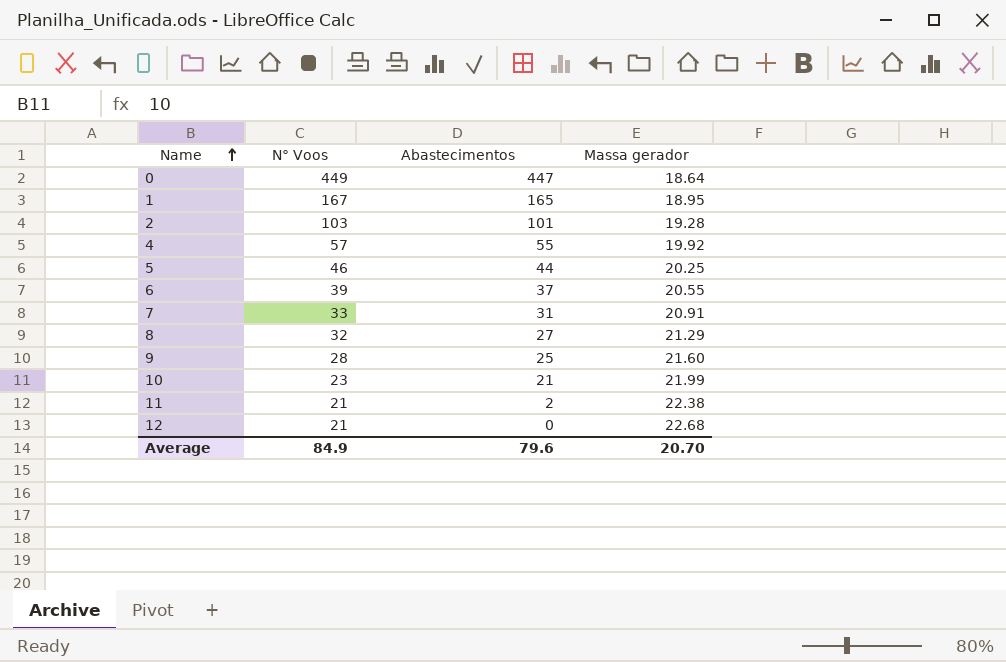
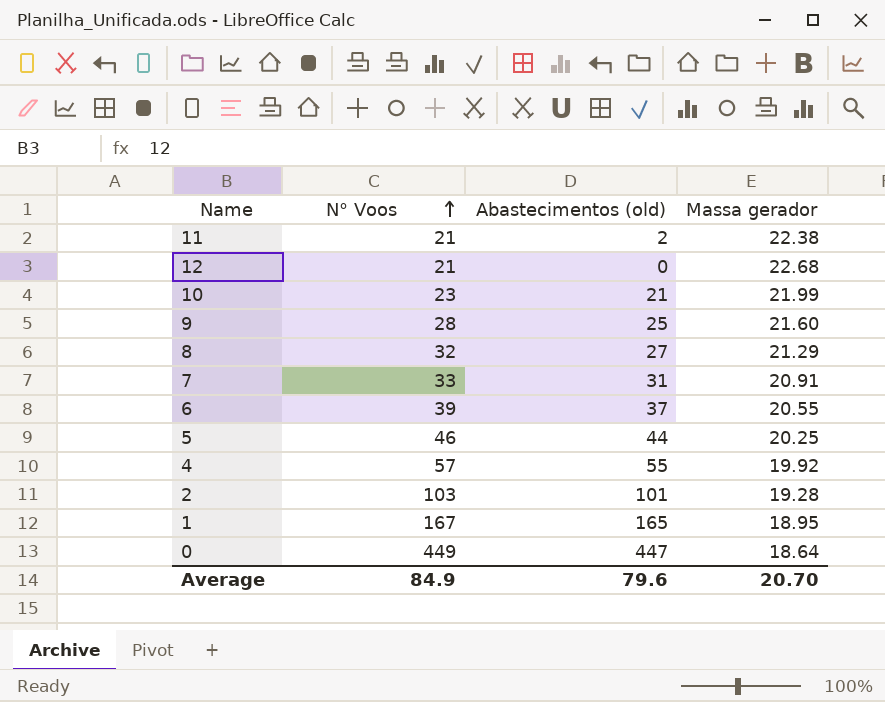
row order: Name ascending -> N° Voos ascending
column name: Abastecimentos -> Abastecimentos (old)

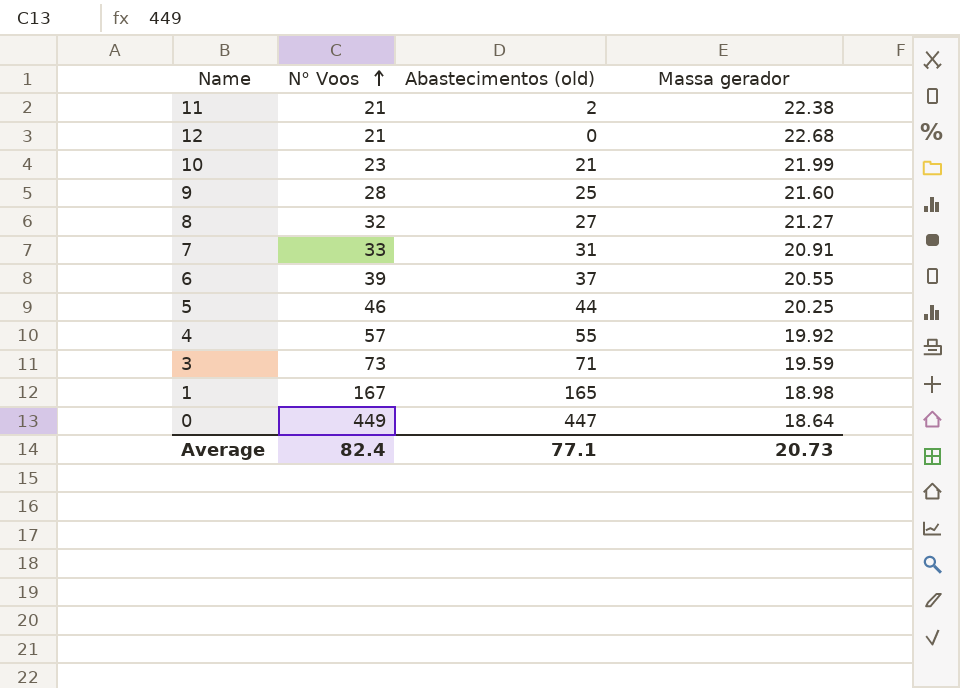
row 2: 103 | 101 | 19.28 -> none
8 | Massa gerador: 21.29 -> 21.27
row 3: none -> 73 | 71 | 19.59
1 | Massa gerador: 18.95 -> 18.98
Average | N° Voos: 84.9 -> 82.4
Average | Abastecimentos (old): 79.6 -> 77.1
Average | Massa gerador: 20.70 -> 20.73

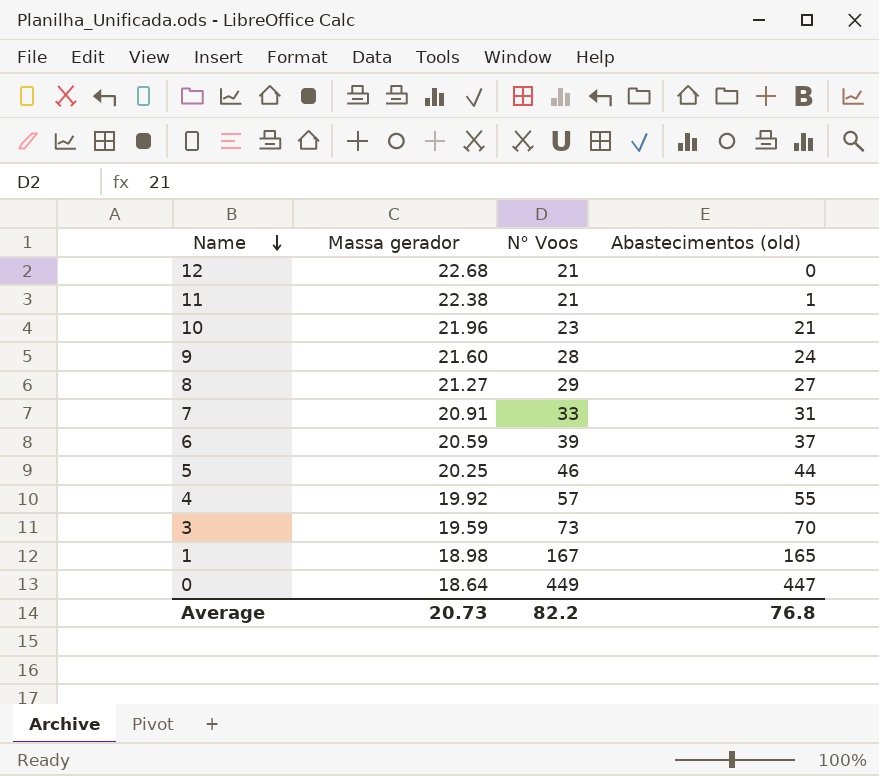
row order: N° Voos ascending -> Name descending
column Massa gerador | position: 4 -> 2
11 | Abastecimentos (old): 2 -> 1
10 | Massa gerador: 21.99 -> 21.96
9 | Abastecimentos (old): 25 -> 24
8 | N° Voos: 32 -> 29
6 | Massa gerador: 20.55 -> 20.59
3 | Abastecimentos (old): 71 -> 70
Average | N° Voos: 82.4 -> 82.2
Average | Abastecimentos (old): 77.1 -> 76.8

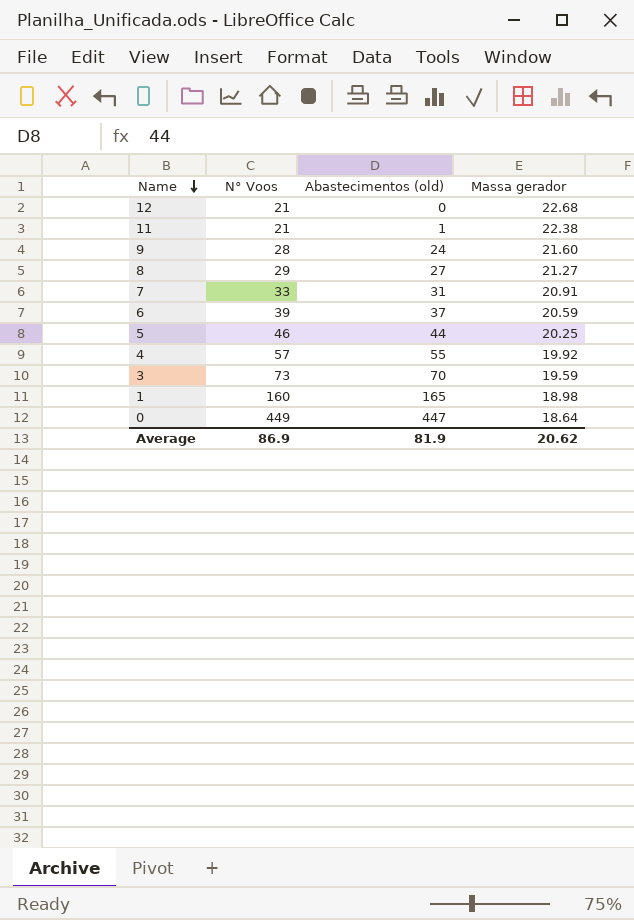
column Massa gerador | position: 2 -> 4
row 10: 21.96 | 23 | 21 -> none
1 | N° Voos: 167 -> 160
Average | N° Voos: 82.2 -> 86.9
Average | Abastecimentos (old): 76.8 -> 81.9
Average | Massa gerador: 20.73 -> 20.62

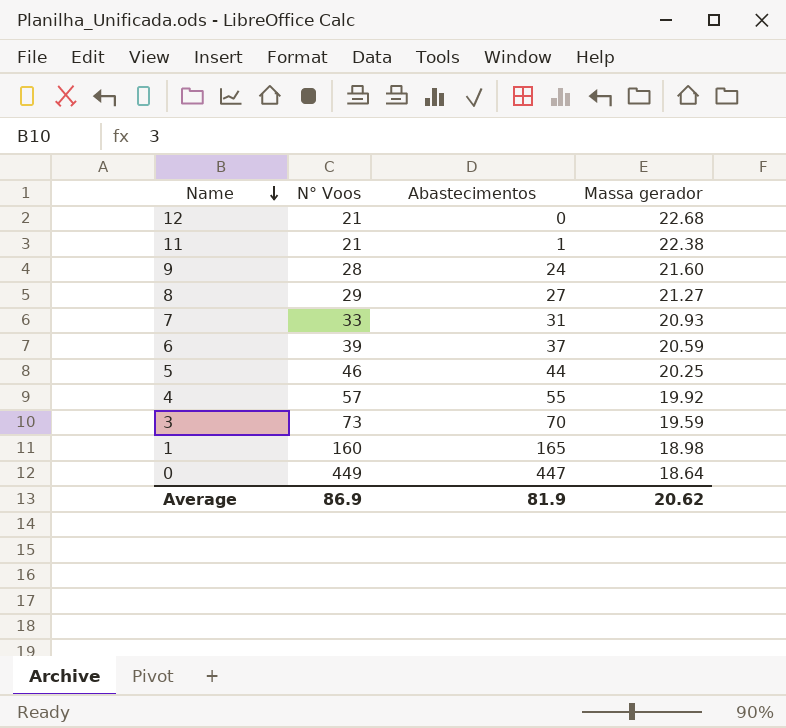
column name: Abastecimentos (old) -> Abastecimentos
7 | Massa gerador: 20.91 -> 20.93

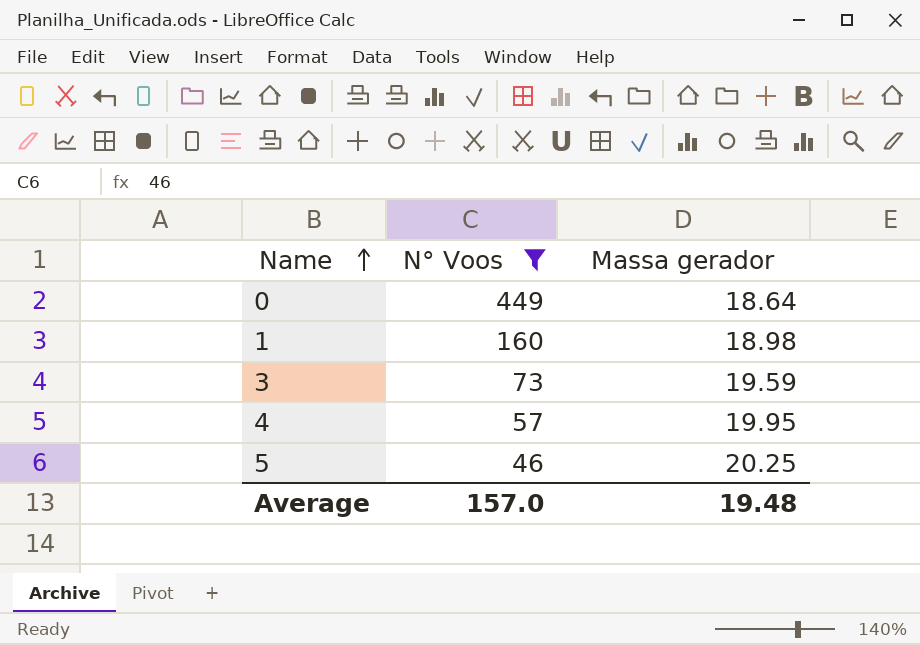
filter: none -> N° Voos >= 46
row order: Name descending -> Name ascending
column Abastecimentos | position: 3 -> none
4 | Massa gerador: 19.92 -> 19.95
Average | N° Voos: 86.9 -> 157.0
Average | Massa gerador: 20.62 -> 19.48

